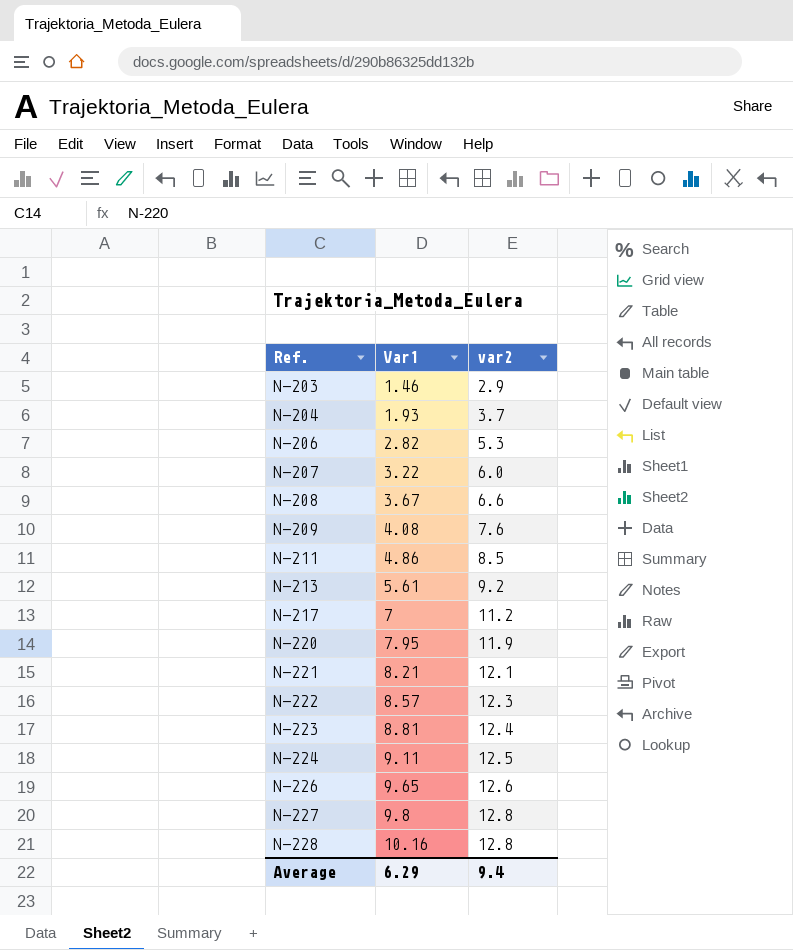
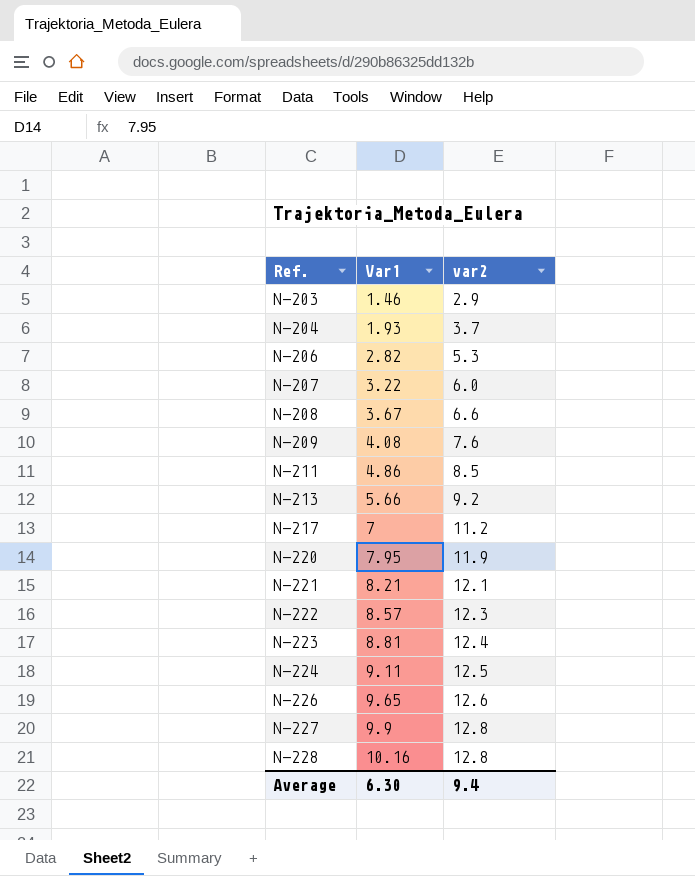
N-213 | Var1: 5.61 -> 5.66
N-227 | Var1: 9.8 -> 9.9
Average | Var1: 6.29 -> 6.30

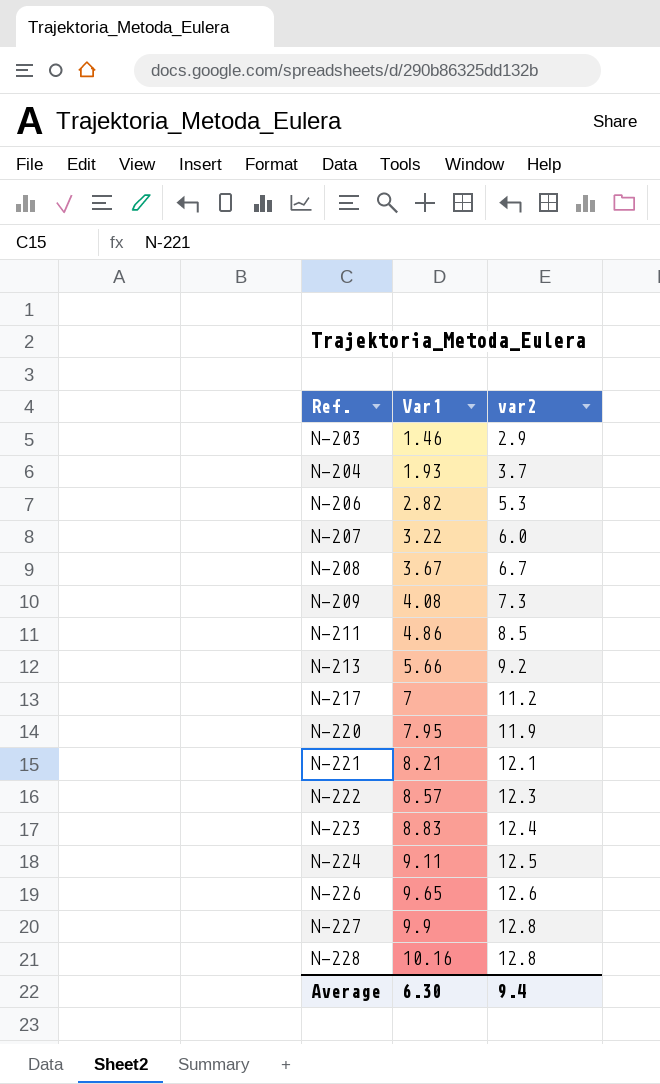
N-208 | var2: 6.6 -> 6.7
N-209 | var2: 7.6 -> 7.3
N-223 | Var1: 8.81 -> 8.83

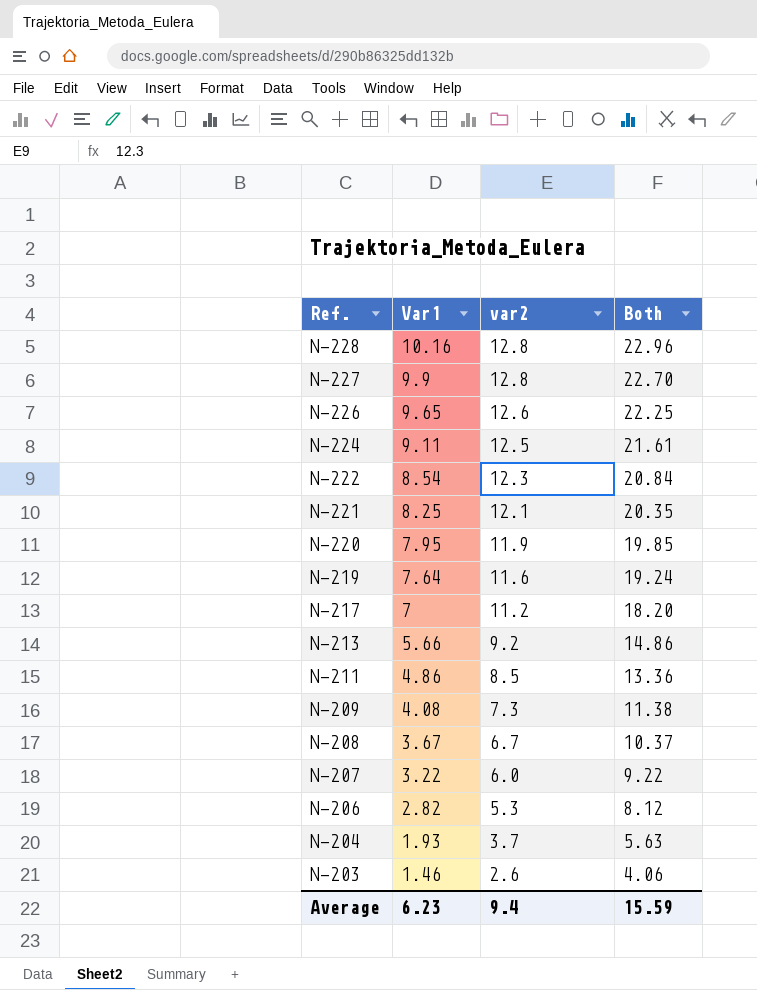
row order: Ref. ascending -> Ref. descending
column Both | formula: none -> [Var1] + [var2]
row N-223: 8.83 | 12.4 -> none
N-222 | Var1: 8.57 -> 8.54
N-221 | Var1: 8.21 -> 8.25
row N-219: none -> 7.64 | 11.6 | 19.24
N-203 | var2: 2.9 -> 2.6
Average | Var1: 6.30 -> 6.23

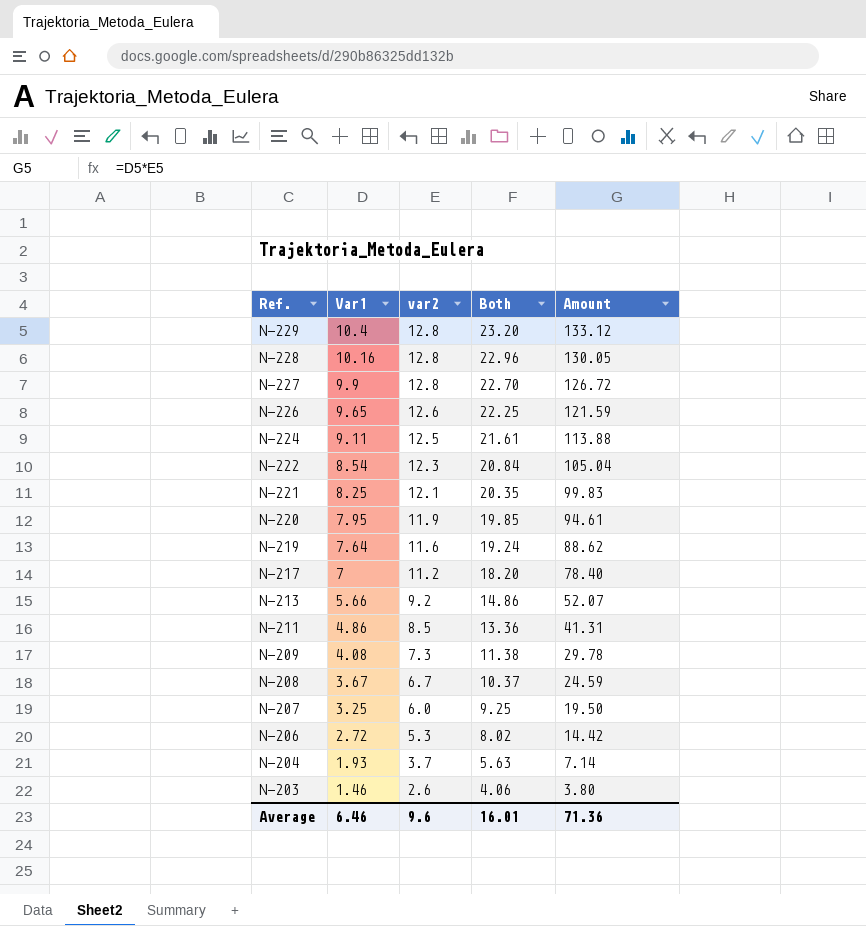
column Amount | formula: none -> [Var1] * [var2]
row N-229: none -> 10.4 | 12.8 | 23.20 | 133.12
N-207 | Var1: 3.22 -> 3.25
N-207 | Both: 9.22 -> 9.25
N-206 | Var1: 2.82 -> 2.72
N-206 | Both: 8.12 -> 8.02
Average | Var1: 6.23 -> 6.46
Average | var2: 9.4 -> 9.6
Average | Both: 15.59 -> 16.01

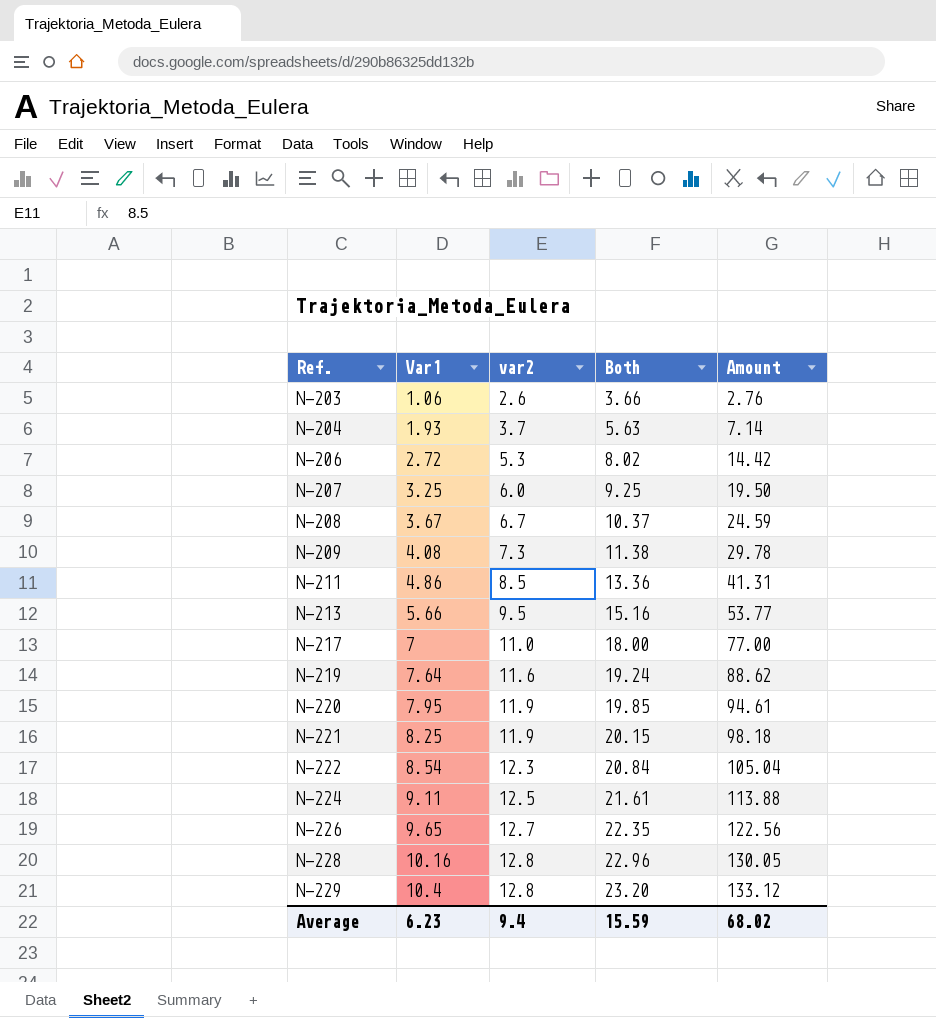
row order: Ref. descending -> Ref. ascending
row N-227: 9.9 | 12.8 | 22.70 | 126.72 -> none
N-203 | Var1: 1.46 -> 1.06
N-203 | Both: 4.06 -> 3.66
N-203 | Amount: 3.80 -> 2.76
N-213 | var2: 9.2 -> 9.5
N-213 | Both: 14.86 -> 15.16
N-213 | Amount: 52.07 -> 53.77
N-217 | var2: 11.2 -> 11.0
N-217 | Both: 18.20 -> 18.00
N-217 | Amount: 78.40 -> 77.00
N-221 | var2: 12.1 -> 11.9
N-221 | Both: 20.35 -> 20.15
N-221 | Amount: 99.83 -> 98.18
N-226 | var2: 12.6 -> 12.7
N-226 | Both: 22.25 -> 22.35
N-226 | Amount: 121.59 -> 122.56
Average | Var1: 6.46 -> 6.23
Average | var2: 9.6 -> 9.4
Average | Both: 16.01 -> 15.59
Average | Amount: 71.36 -> 68.02

